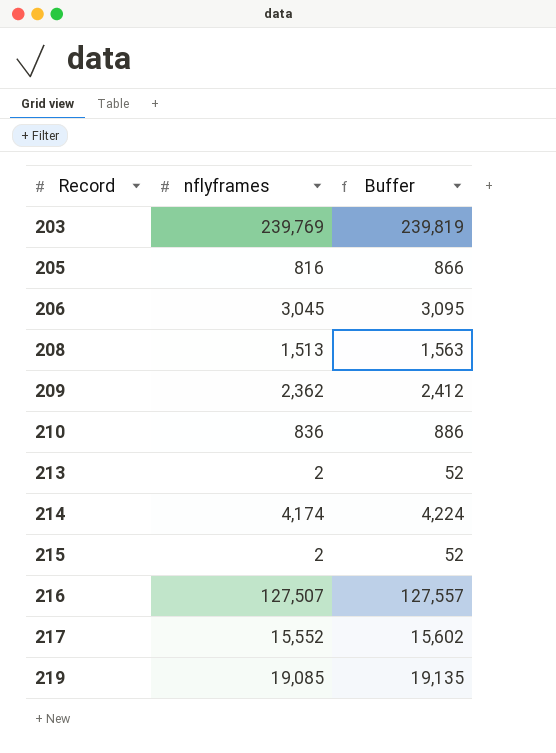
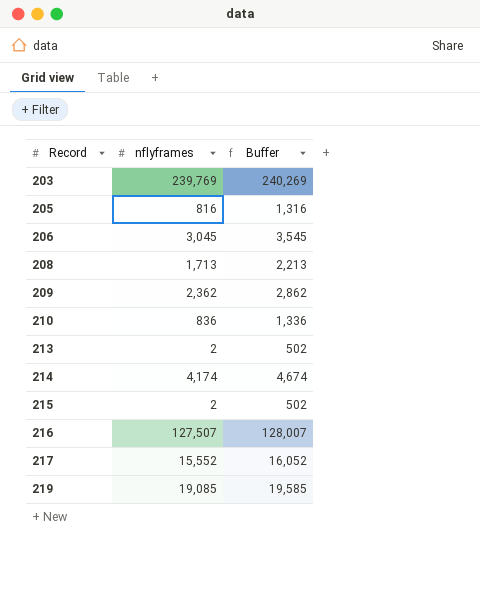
column Buffer | formula: [nflyframes] + 50 -> [nflyframes] + 500
208 | nflyframes: 1,513 -> 1,713

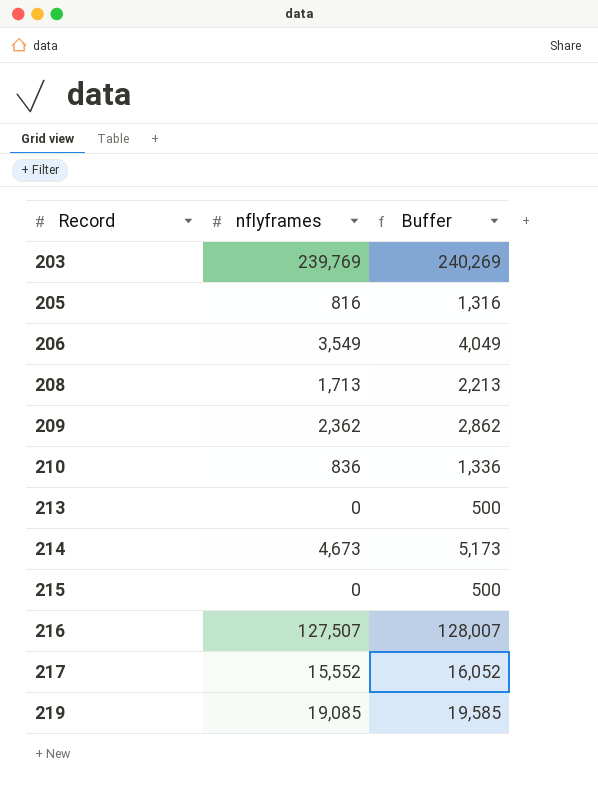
206 | nflyframes: 3,045 -> 3,549
206 | Buffer: 3,545 -> 4,049
213 | nflyframes: 2 -> 0
213 | Buffer: 502 -> 500
214 | nflyframes: 4,174 -> 4,673
214 | Buffer: 4,674 -> 5,173
215 | nflyframes: 2 -> 0
215 | Buffer: 502 -> 500

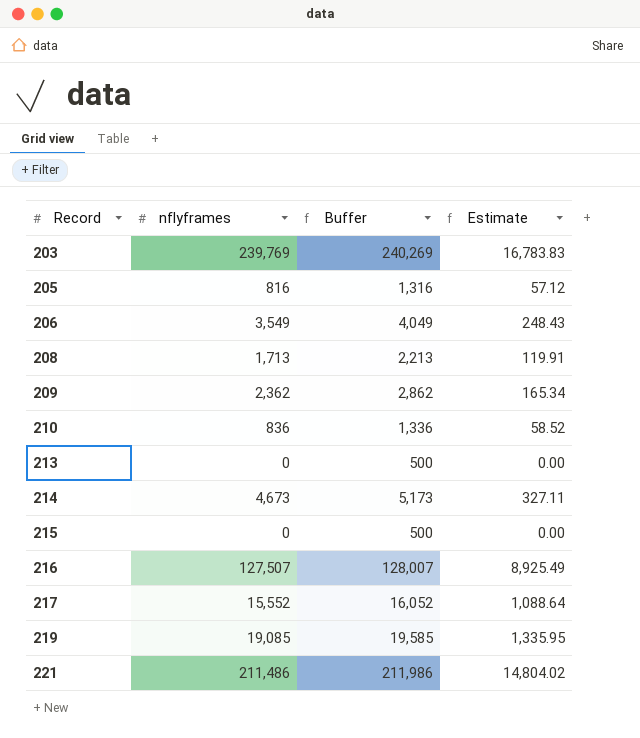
column Estimate | formula: none -> [nflyframes] * 0.07
row 221: none -> 211,486 | 211,986 | 14,804.02

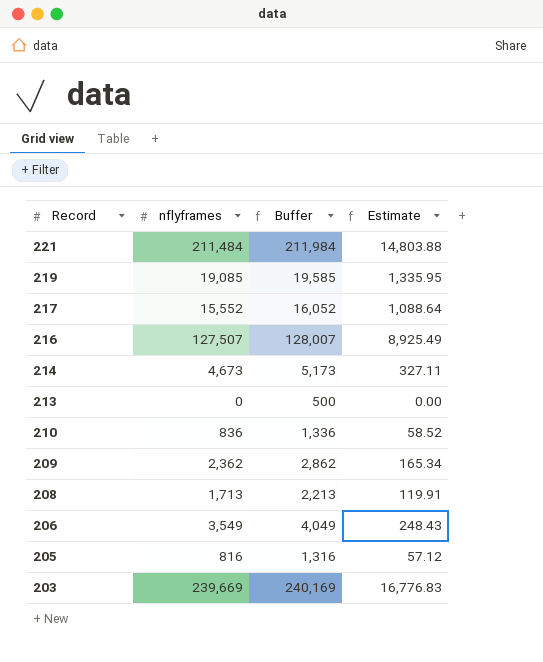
row order: Record ascending -> Record descending
row 215: 0 | 500 | 0.00 -> none
221 | nflyframes: 211,486 -> 211,484
221 | Buffer: 211,986 -> 211,984
221 | Estimate: 14,804.02 -> 14,803.88
203 | nflyframes: 239,769 -> 239,669
203 | Buffer: 240,269 -> 240,169
203 | Estimate: 16,783.83 -> 16,776.83

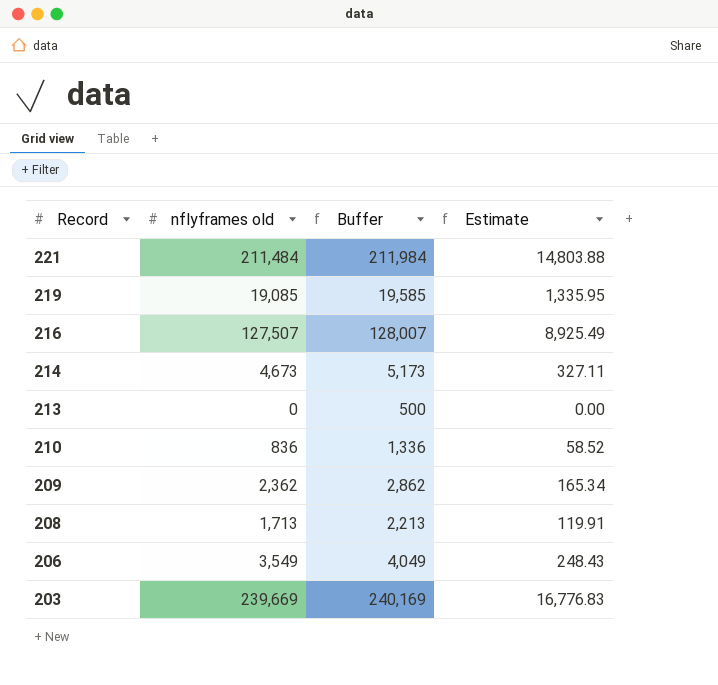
column name: nflyframes -> nflyframes old
row 217: 15,552 | 16,052 | 1,088.64 -> none
row 205: 816 | 1,316 | 57.12 -> none

